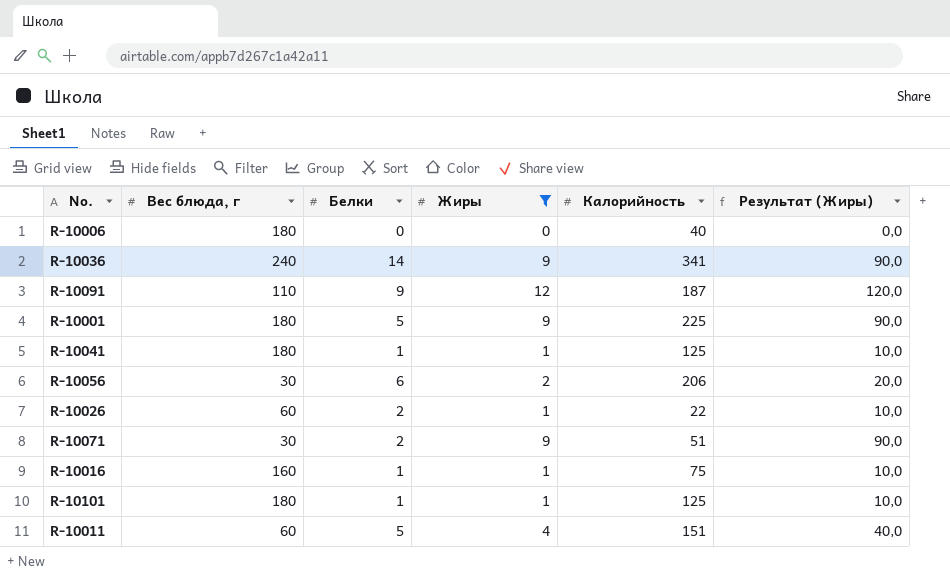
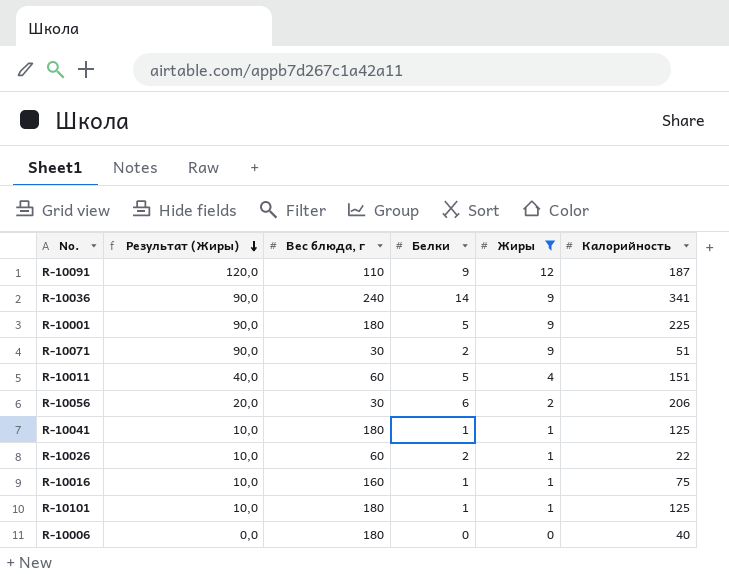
row order: none -> Результат (Жиры) descending
column Результат (Жиры) | position: 6 -> 2

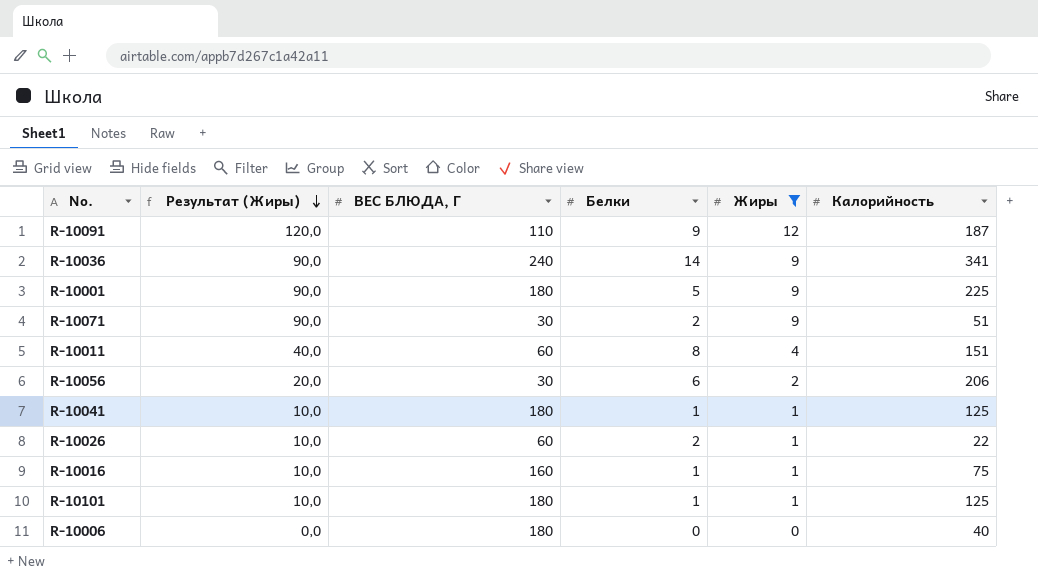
column name: Вес блюда, г -> ВЕС БЛЮДА, Г
R-10011 | Белки: 5 -> 8

